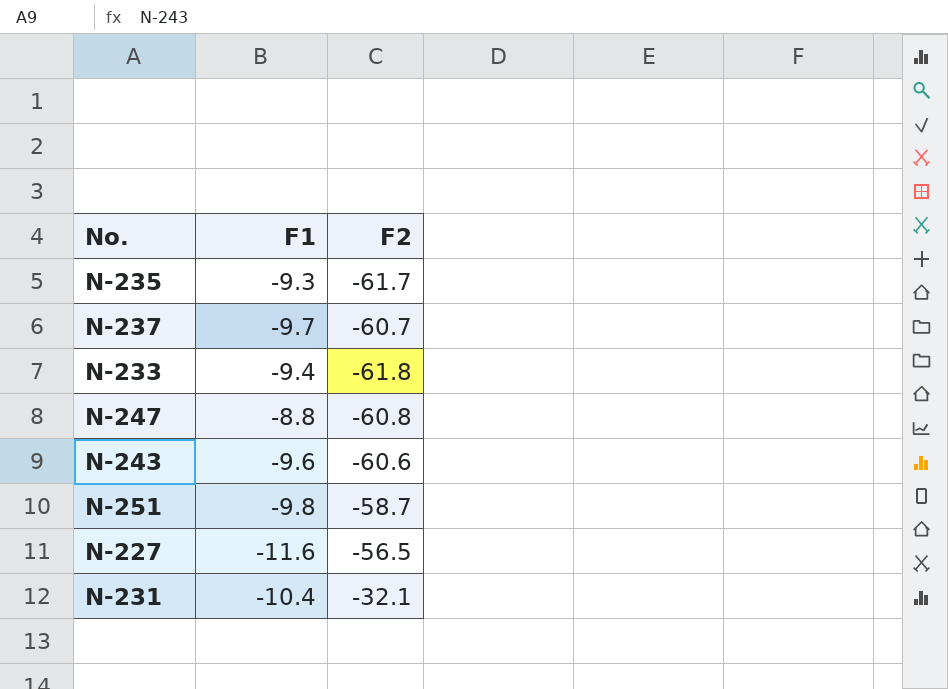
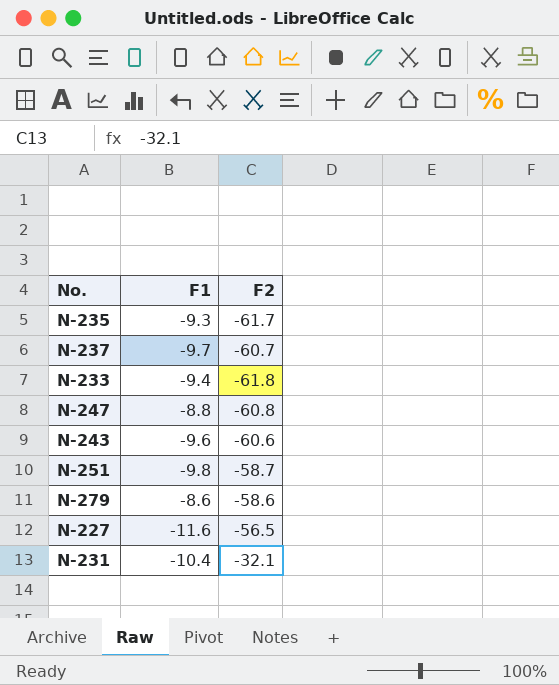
row N-279: none -> -8.6 | -58.6

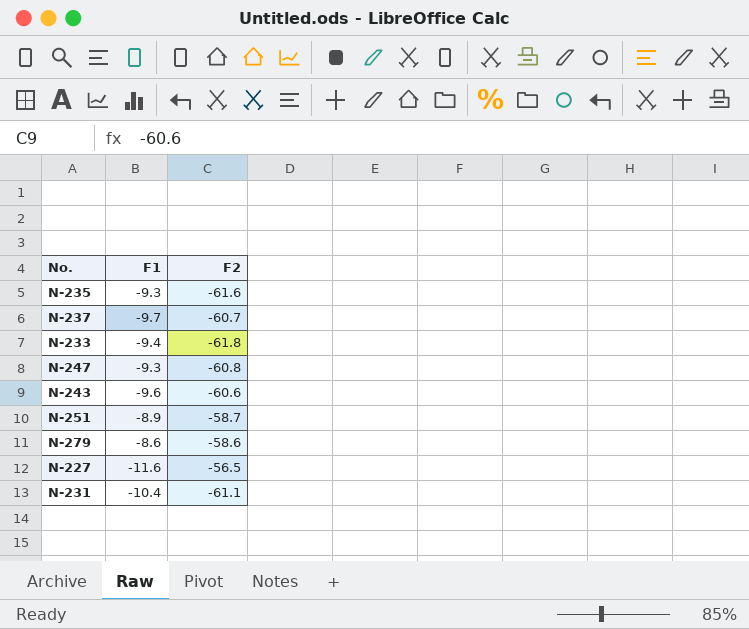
N-235 | F2: -61.7 -> -61.6
N-247 | F1: -8.8 -> -9.3
N-251 | F1: -9.8 -> -8.9
N-231 | F2: -32.1 -> -61.1

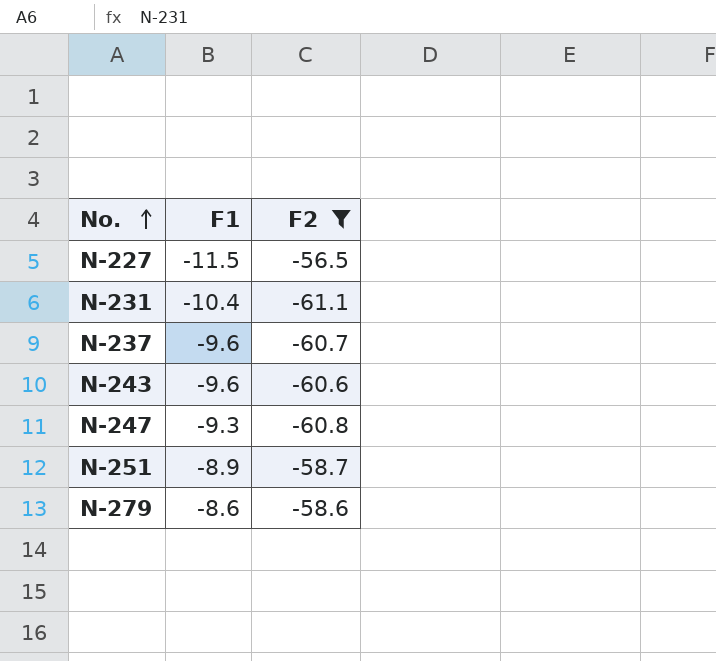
filter: none -> F2 >= -61.1
row order: none -> No. ascending
N-227 | F1: -11.6 -> -11.5
N-237 | F1: -9.7 -> -9.6

